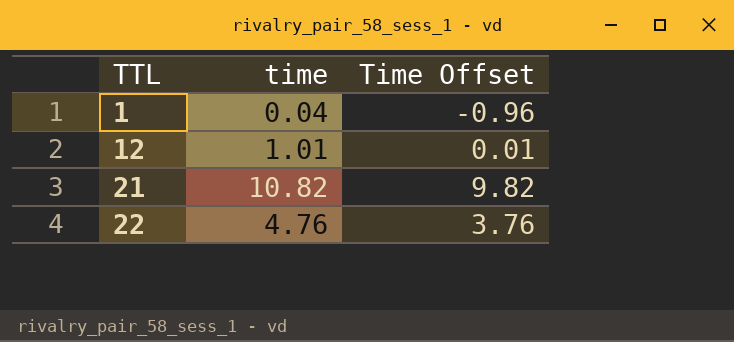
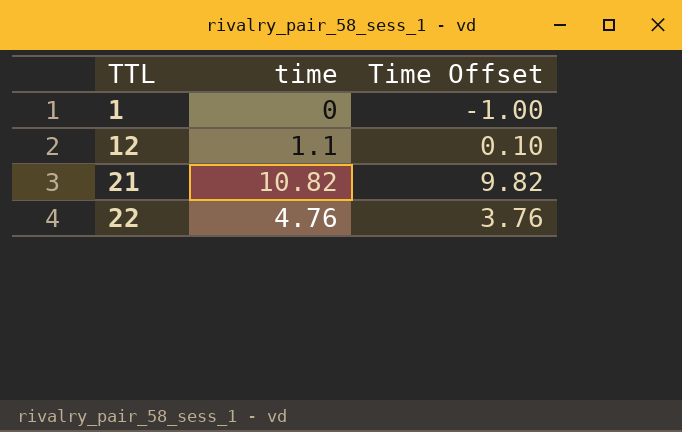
1 | time: 0.04 -> 0
1 | Time Offset: -0.96 -> -1.00
12 | time: 1.01 -> 1.1
12 | Time Offset: 0.01 -> 0.10

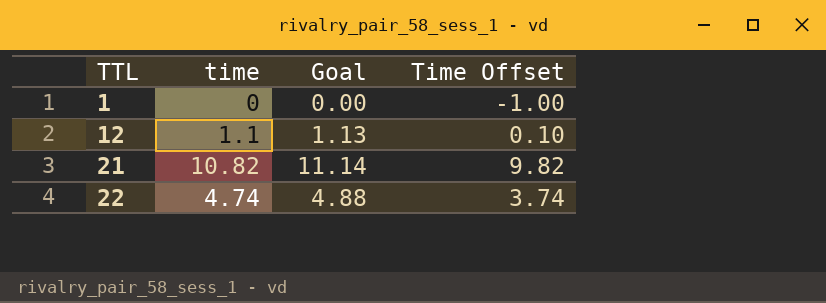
column Goal | formula: none -> [time] * 1.03
22 | time: 4.76 -> 4.74
22 | Time Offset: 3.76 -> 3.74

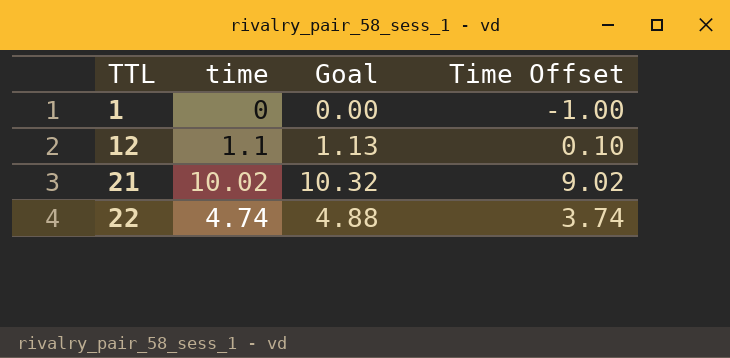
21 | time: 10.82 -> 10.02
21 | Goal: 11.14 -> 10.32
21 | Time Offset: 9.82 -> 9.02

